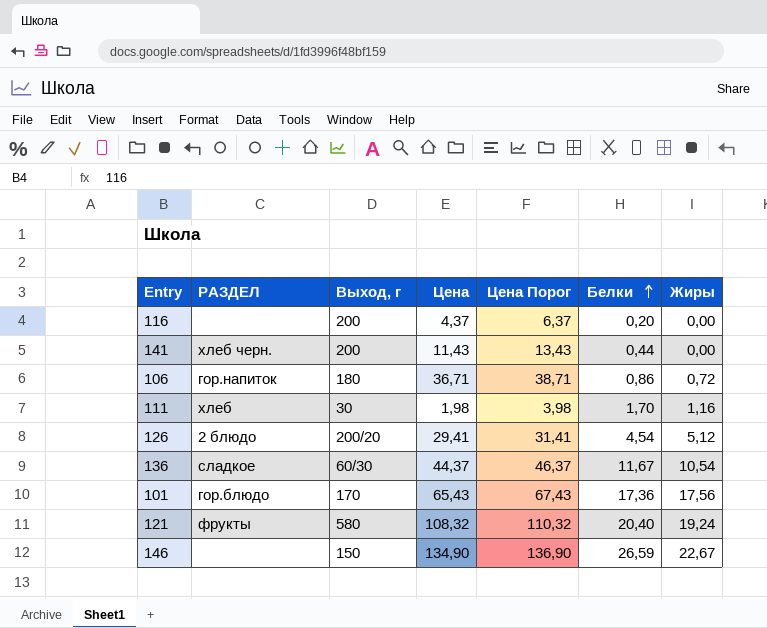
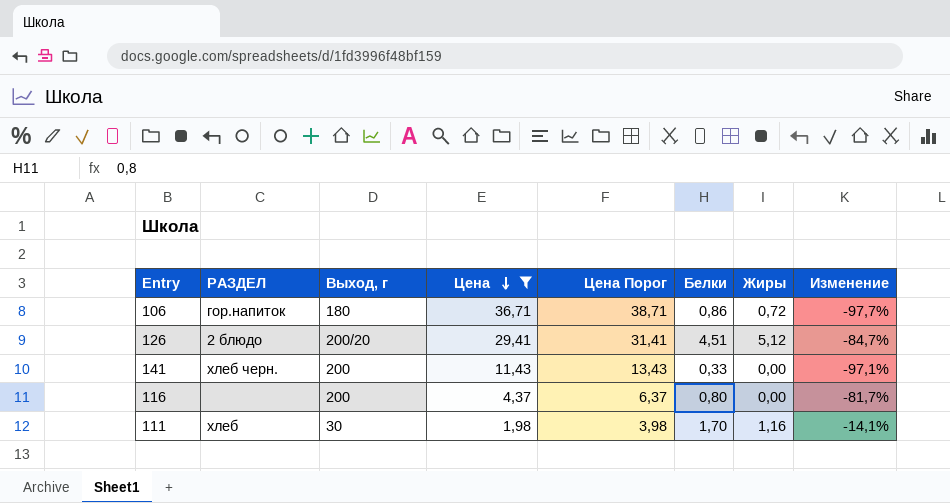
filter: none -> Цена <= 36,71
row order: Белки ascending -> Цена descending
column Изменение | formula: none -> ([Белки] - [Цена]) / [Цена]
126 | Белки: 4,54 -> 4,51
141 | Белки: 0,44 -> 0,33
116 | Белки: 0,20 -> 0,80

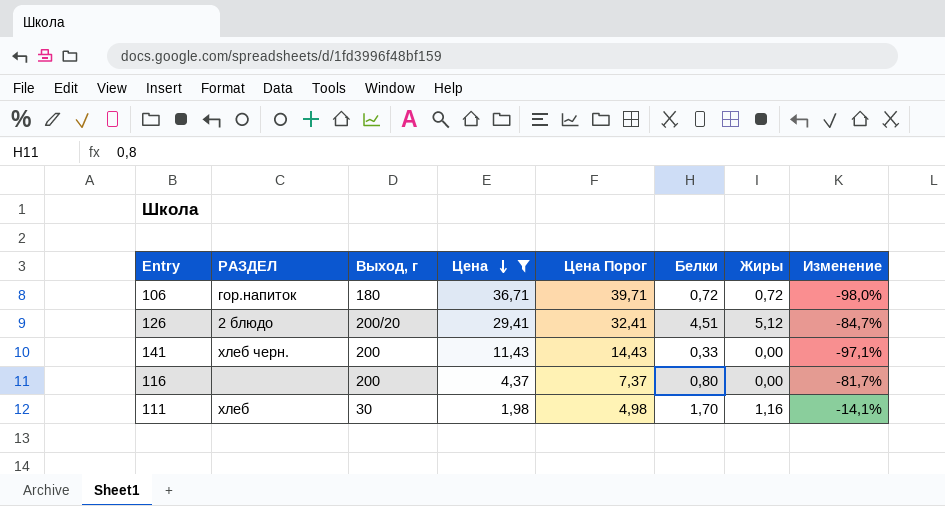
column Цена Порог | formula: [Цена] + 2 -> [Цена] + 3
106 | Белки: 0,86 -> 0,72
106 | Изменение: -97,7% -> -98,0%

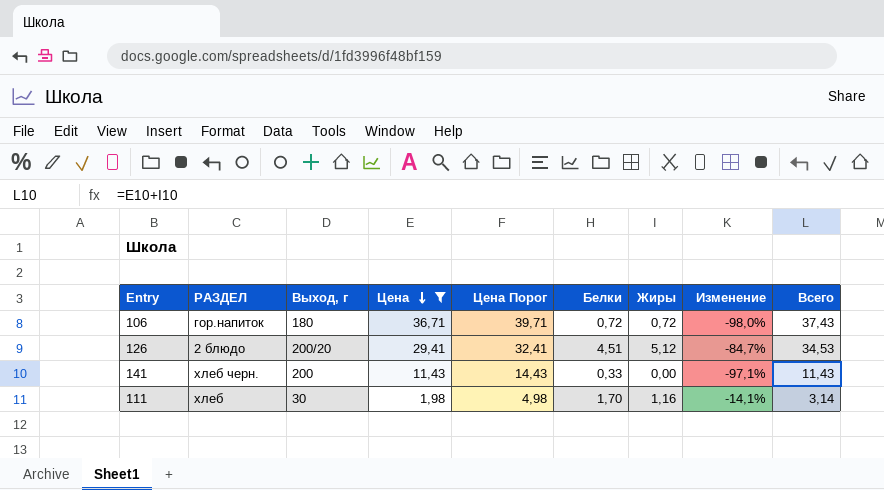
column Всего | formula: none -> [Цена] + [Жиры]
row 116: none | 200 | 4,37 | 7,37 | 0,80 | 0,00 | -81,7% -> none

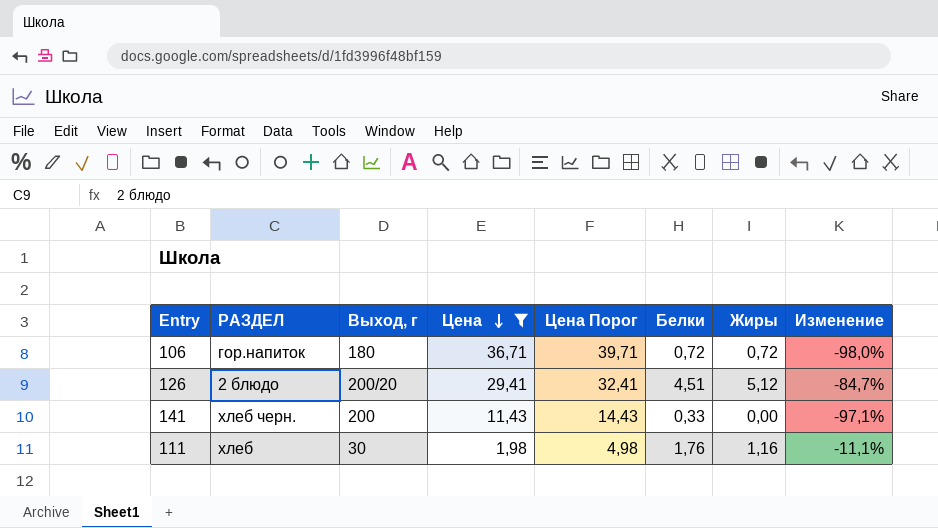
column Всего | formula: [Цена] + [Жиры] -> none
111 | Белки: 1,70 -> 1,76
111 | Изменение: -14,1% -> -11,1%

